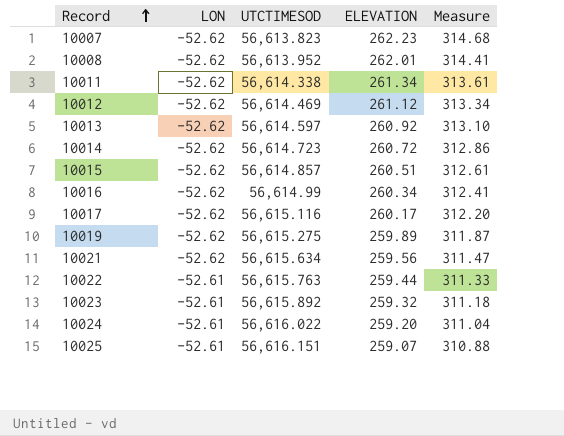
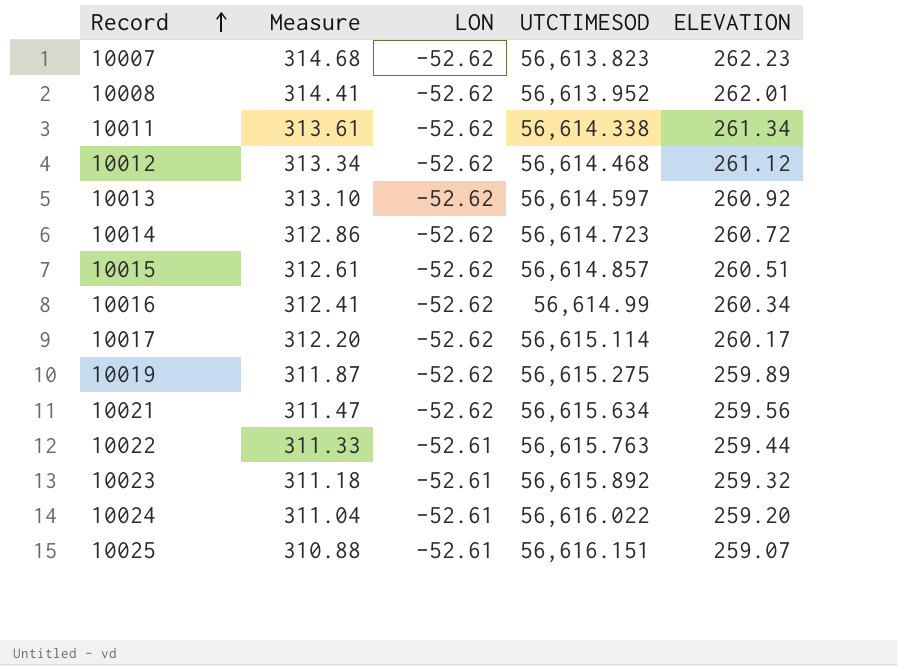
column Measure | position: 5 -> 2
10012 | UTCTIMESOD: 56,614.469 -> 56,614.468
10017 | UTCTIMESOD: 56,615.116 -> 56,615.114

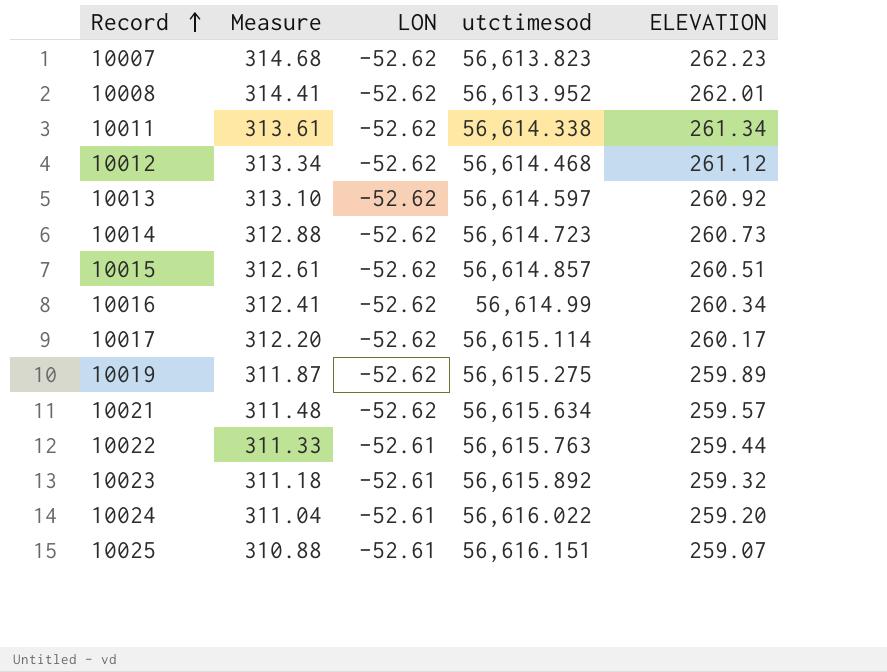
column name: UTCTIMESOD -> utctimesod
10014 | Measure: 312.86 -> 312.88
10014 | ELEVATION: 260.72 -> 260.73
10021 | Measure: 311.47 -> 311.48
10021 | ELEVATION: 259.56 -> 259.57

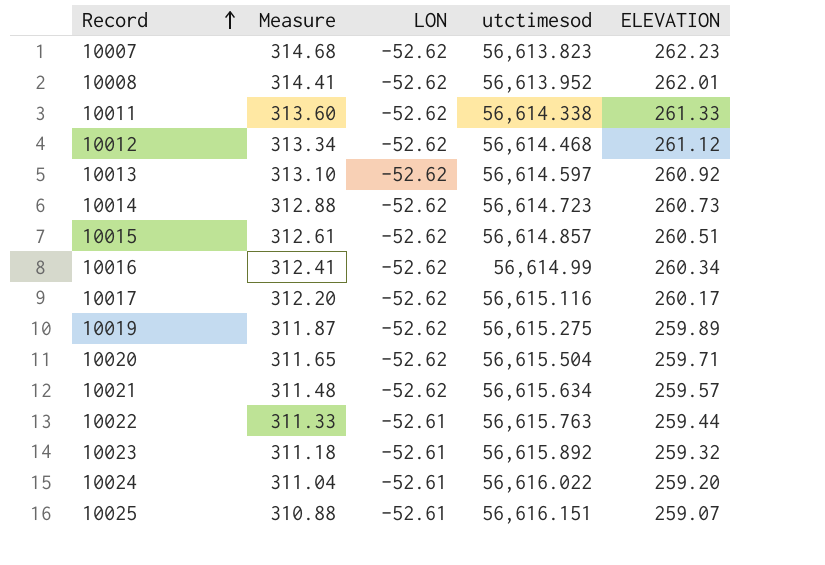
10011 | Measure: 313.61 -> 313.60
10011 | ELEVATION: 261.34 -> 261.33
10017 | utctimesod: 56,615.114 -> 56,615.116
row 10020: none -> 311.65 | -52.62 | 56,615.504 | 259.71

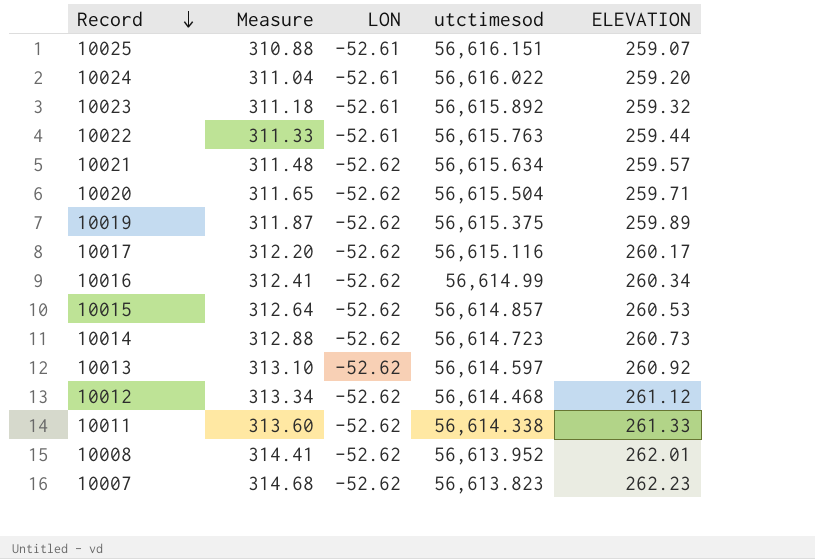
row order: Record ascending -> Record descending
10019 | utctimesod: 56,615.275 -> 56,615.375
10015 | Measure: 312.61 -> 312.64
10015 | ELEVATION: 260.51 -> 260.53

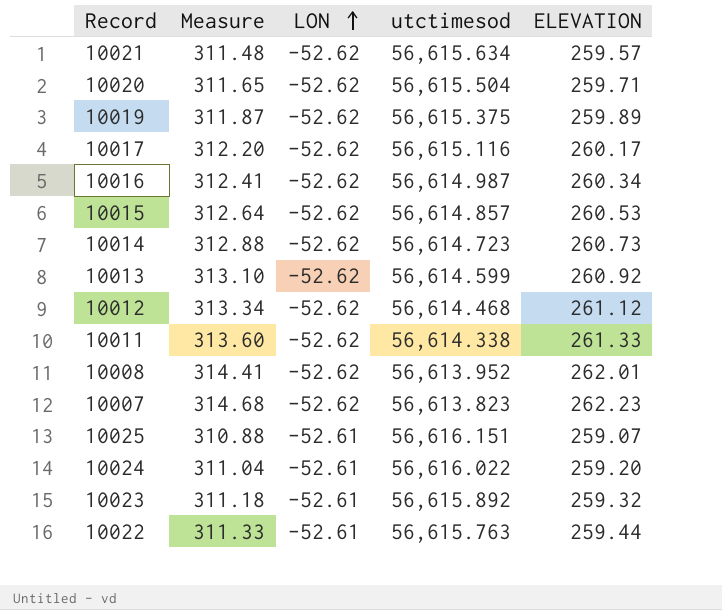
row order: Record descending -> LON ascending
10016 | utctimesod: 56,614.99 -> 56,614.987
10013 | utctimesod: 56,614.597 -> 56,614.599

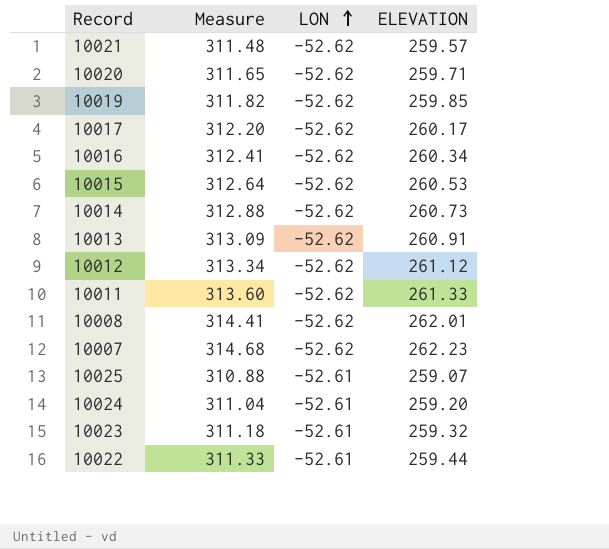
column utctimesod | position: 4 -> none
10019 | Measure: 311.87 -> 311.82
10019 | ELEVATION: 259.89 -> 259.85
10013 | Measure: 313.10 -> 313.09
10013 | ELEVATION: 260.92 -> 260.91

